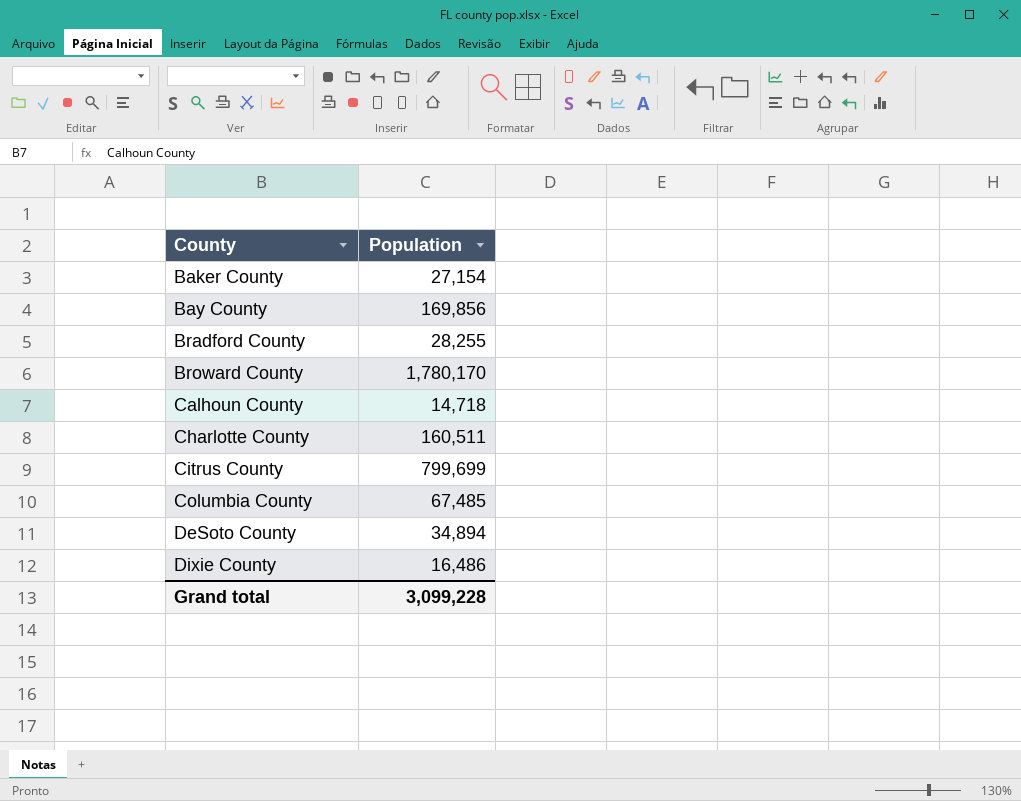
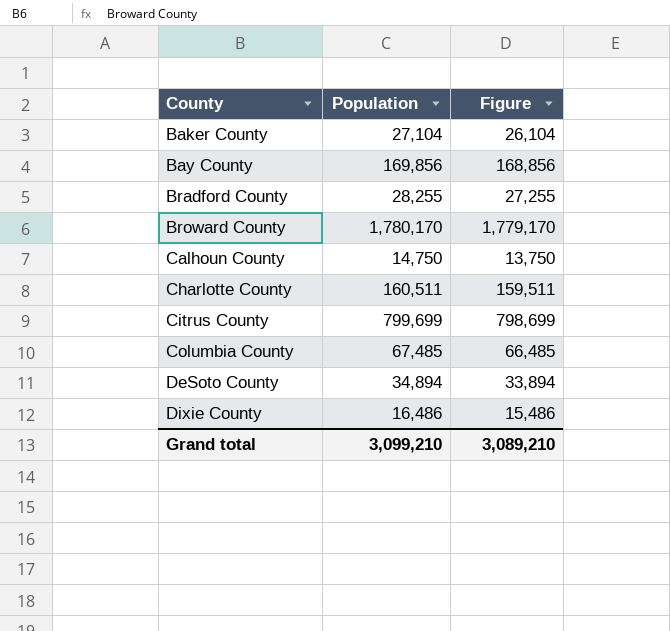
column Figure | formula: none -> [Population] - 1000
Baker County | Population: 27,154 -> 27,104
Calhoun County | Population: 14,718 -> 14,750
Grand total | Population: 3,099,228 -> 3,099,210

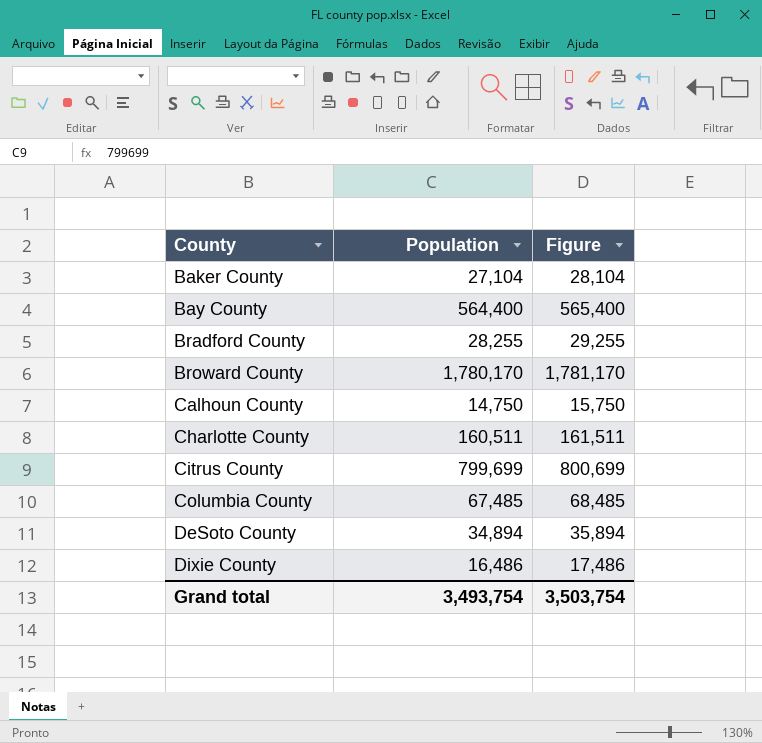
column Figure | formula: [Population] - 1000 -> [Population] + 1000
Bay County | Population: 169,856 -> 564,400
Grand total | Population: 3,099,210 -> 3,493,754
Grand total | Figure: 3,089,210 -> 3,503,754

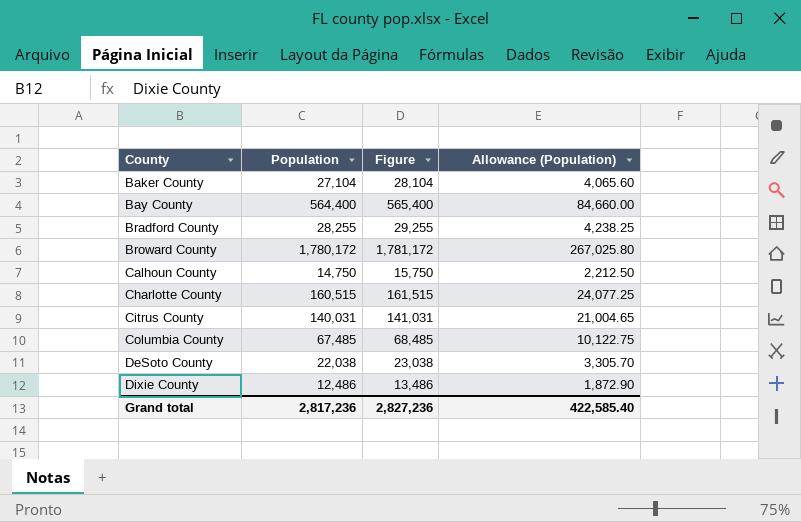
column Allowance (Population) | formula: none -> [Population] * 0.15
Broward County | Population: 1,780,170 -> 1,780,172
Broward County | Figure: 1,781,170 -> 1,781,172
Charlotte County | Population: 160,511 -> 160,515
Charlotte County | Figure: 161,511 -> 161,515
Citrus County | Population: 799,699 -> 140,031
Citrus County | Figure: 800,699 -> 141,031
DeSoto County | Population: 34,894 -> 22,038
DeSoto County | Figure: 35,894 -> 23,038
Dixie County | Population: 16,486 -> 12,486
Dixie County | Figure: 17,486 -> 13,486
Grand total | Population: 3,493,754 -> 2,817,236
Grand total | Figure: 3,503,754 -> 2,827,236

